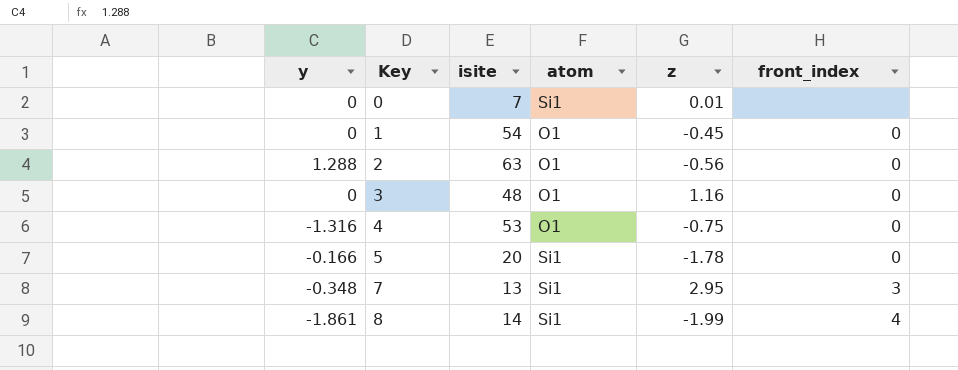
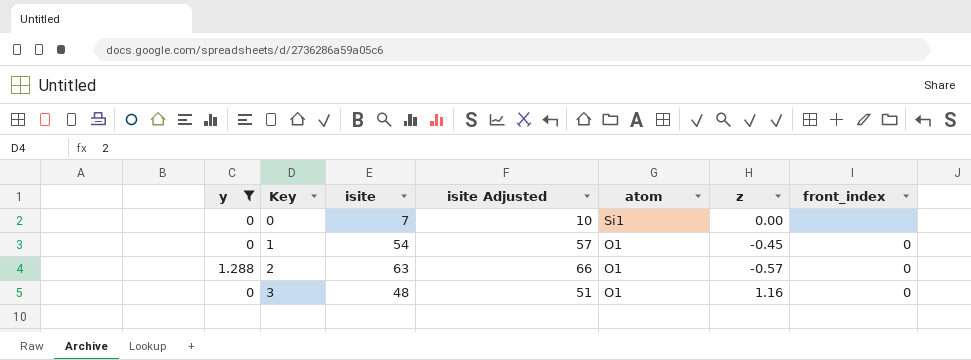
filter: none -> y >= 0
column isite Adjusted | formula: none -> [isite] + 3
0 | z: 0.01 -> 0.00
2 | z: -0.56 -> -0.57

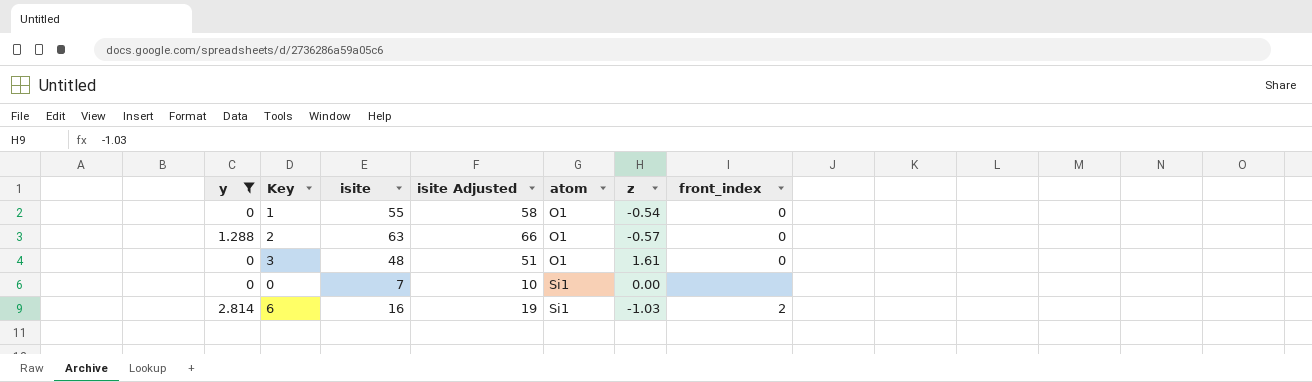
row order: Key ascending -> atom ascending
1 | isite: 54 -> 55
1 | isite Adjusted: 57 -> 58
1 | z: -0.45 -> -0.54
3 | z: 1.16 -> 1.61
row 6: none -> 2.814 | 16 | 19 | Si1 | -1.03 | 2

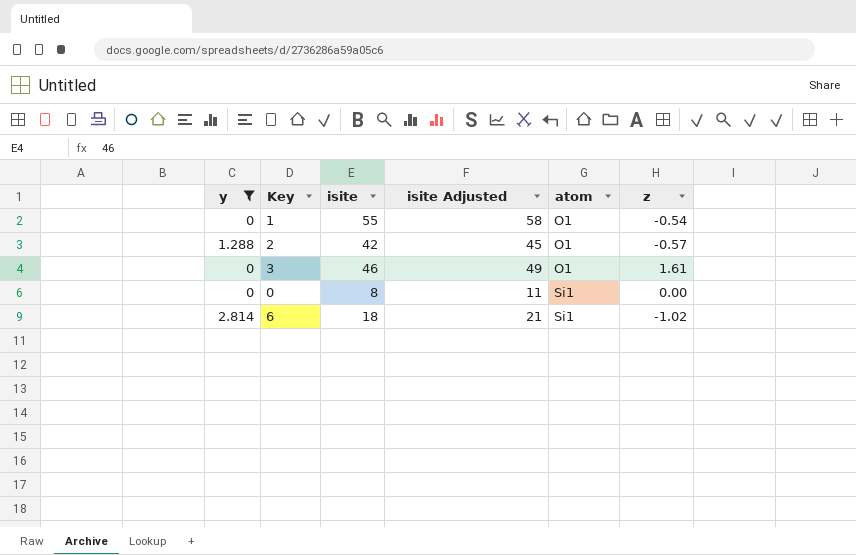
column front_index | position: 7 -> none
2 | isite: 63 -> 42
2 | isite Adjusted: 66 -> 45
3 | isite: 48 -> 46
3 | isite Adjusted: 51 -> 49
0 | isite: 7 -> 8
0 | isite Adjusted: 10 -> 11
6 | isite: 16 -> 18
6 | isite Adjusted: 19 -> 21
6 | z: -1.03 -> -1.02

